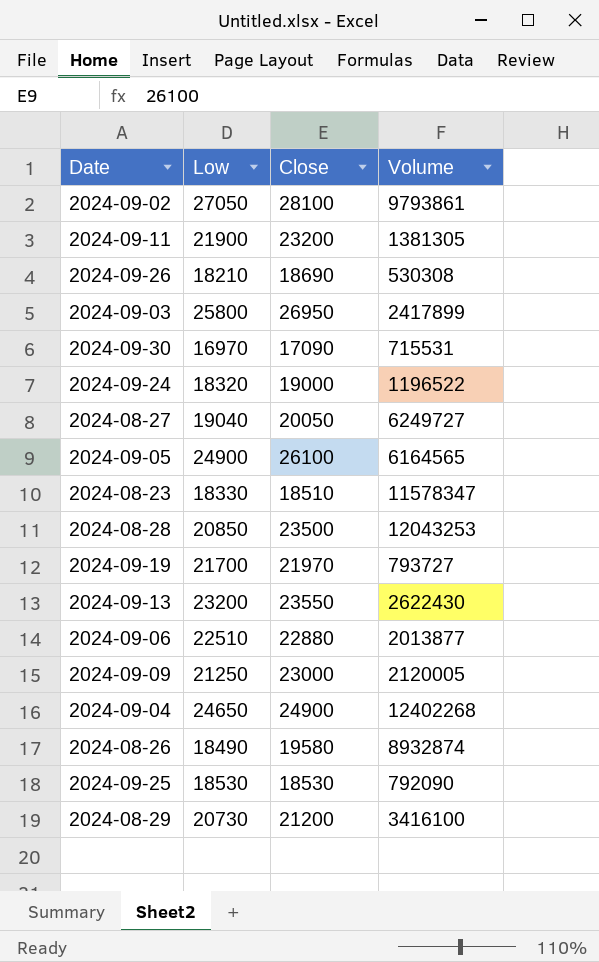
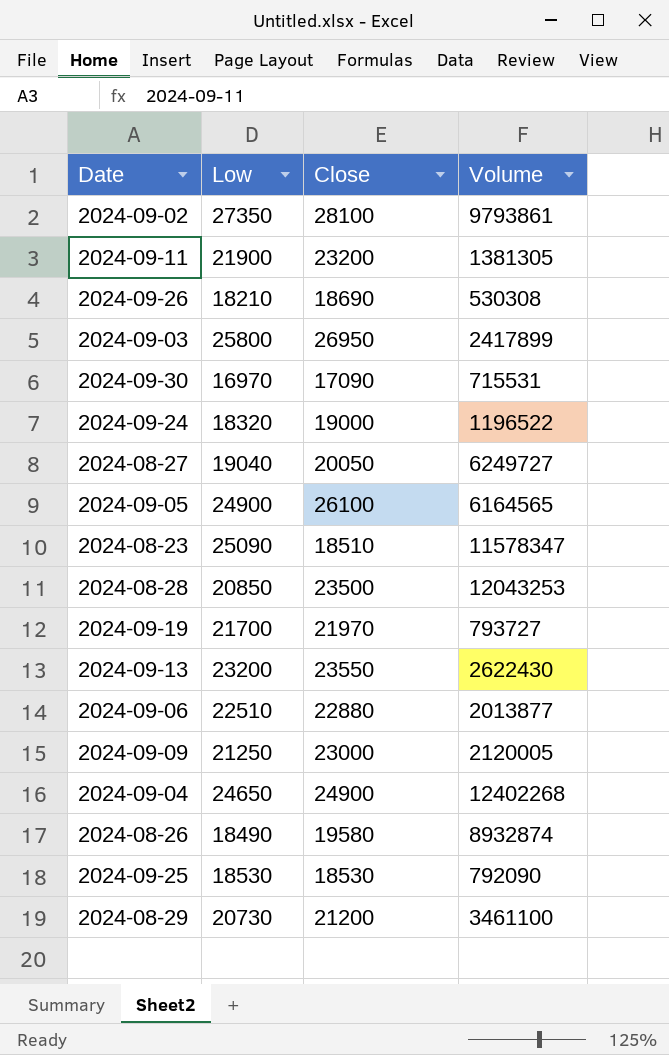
2024-09-02 | Low: 27050 -> 27350
2024-08-23 | Low: 18330 -> 25090
2024-08-29 | Volume: 3416100 -> 3461100

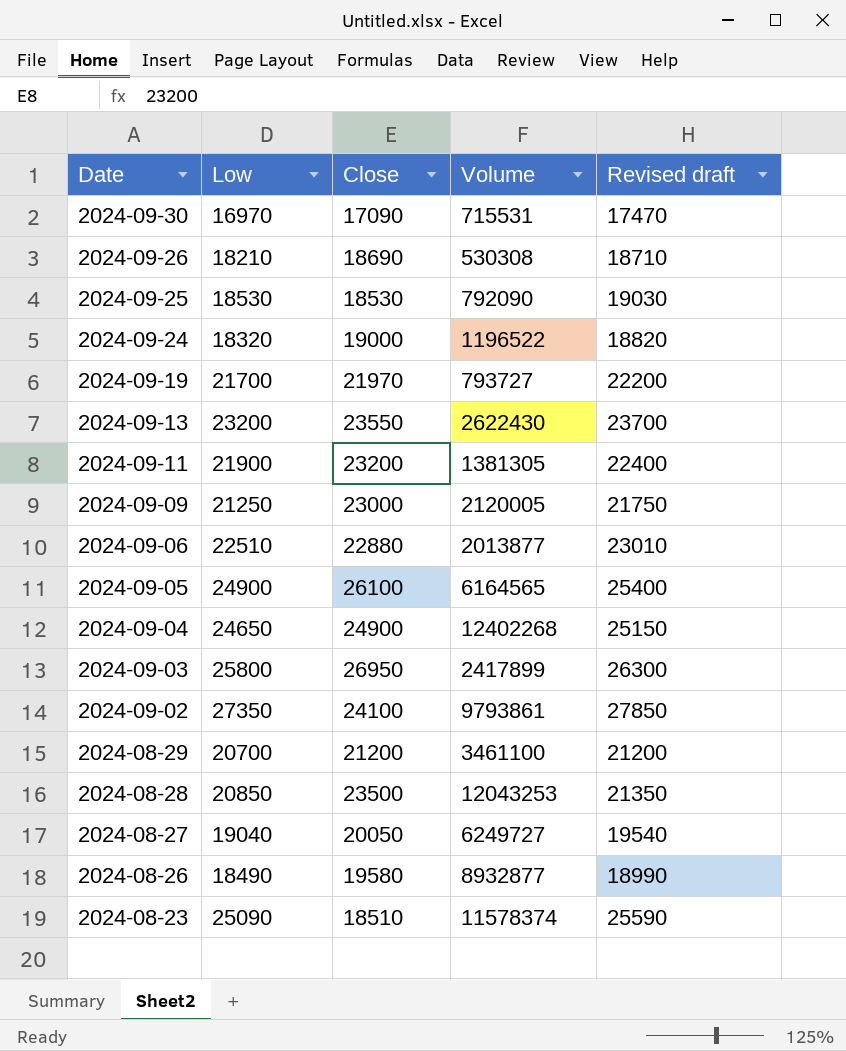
row order: none -> Date descending
column Revised draft | formula: none -> [Low] + 500
2024-09-02 | Close: 28100 -> 24100
2024-08-29 | Low: 20730 -> 20700
2024-08-26 | Volume: 8932874 -> 8932877
2024-08-23 | Volume: 11578347 -> 11578374

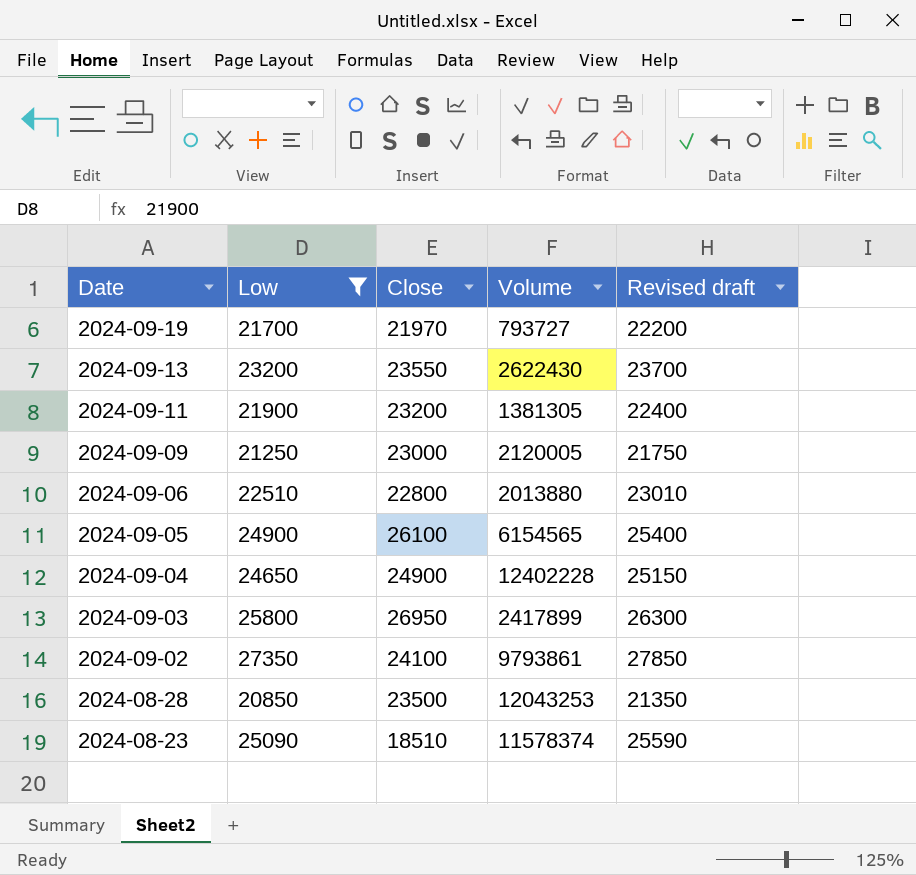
filter: none -> Low >= 20850
2024-09-06 | Close: 22880 -> 22800
2024-09-06 | Volume: 2013877 -> 2013880
2024-09-05 | Volume: 6164565 -> 6154565
2024-09-04 | Volume: 12402268 -> 12402228

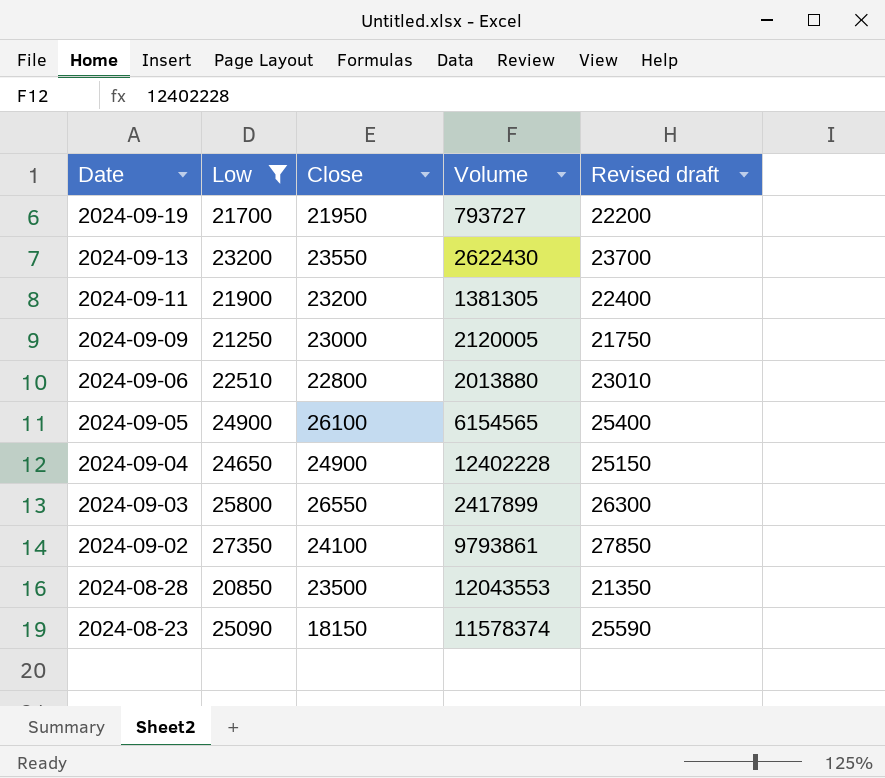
2024-09-19 | Close: 21970 -> 21950
2024-09-03 | Close: 26950 -> 26550
2024-08-28 | Volume: 12043253 -> 12043553
2024-08-23 | Close: 18510 -> 18150

